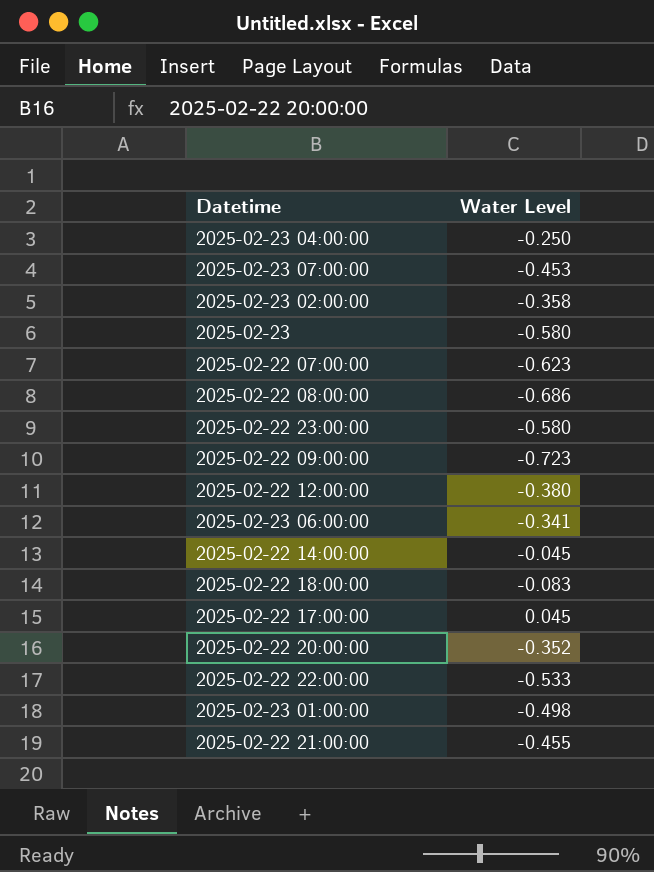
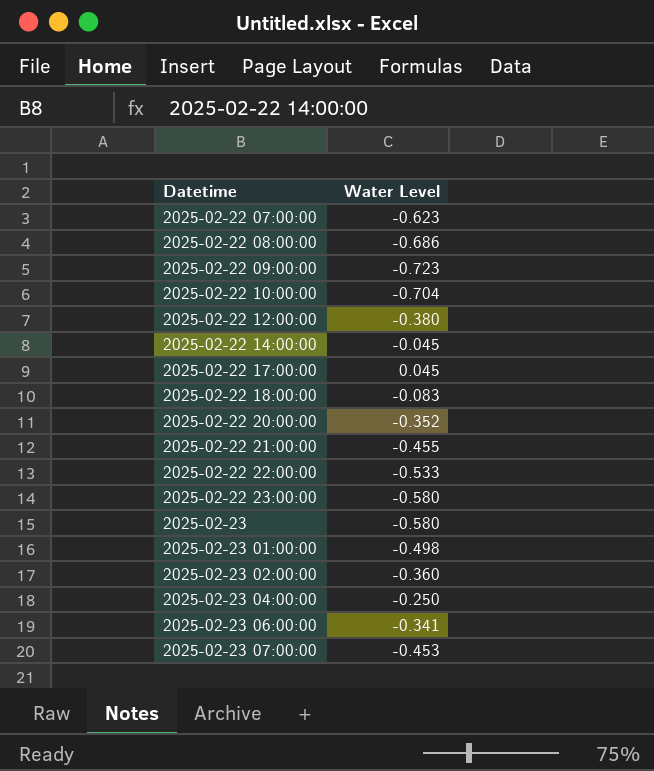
row order: none -> Datetime ascending
row 2025-02-22 10:00:00: none -> -0.704
2025-02-23 02:00:00 | Water Level: -0.358 -> -0.360

